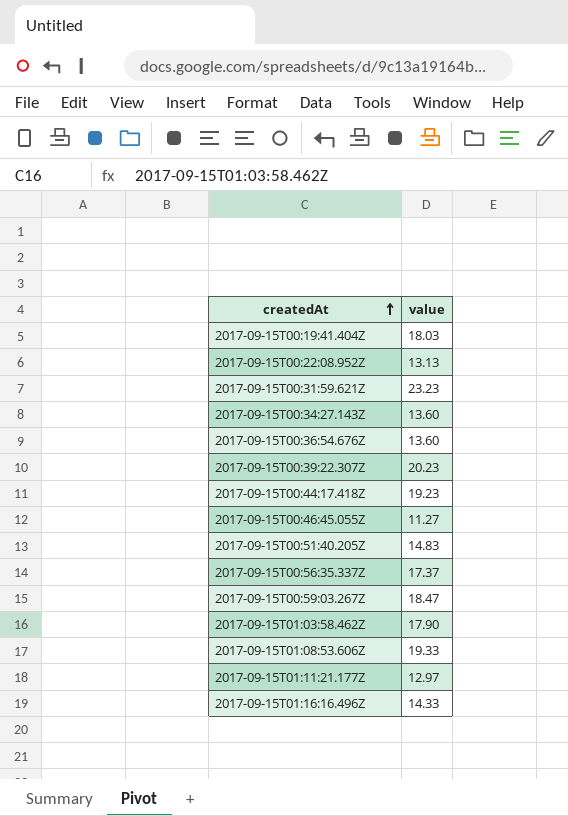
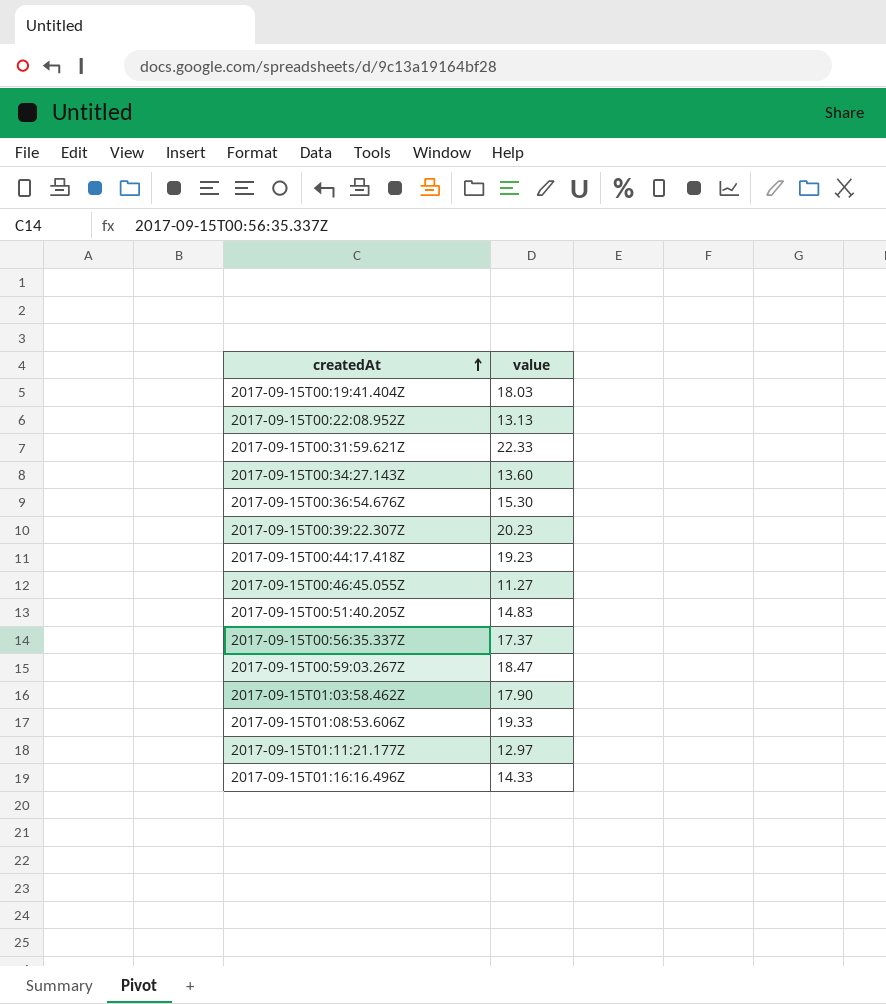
2017-09-15T00:31:59.621Z | value: 23.23 -> 22.33
2017-09-15T00:36:54.676Z | value: 13.60 -> 15.30

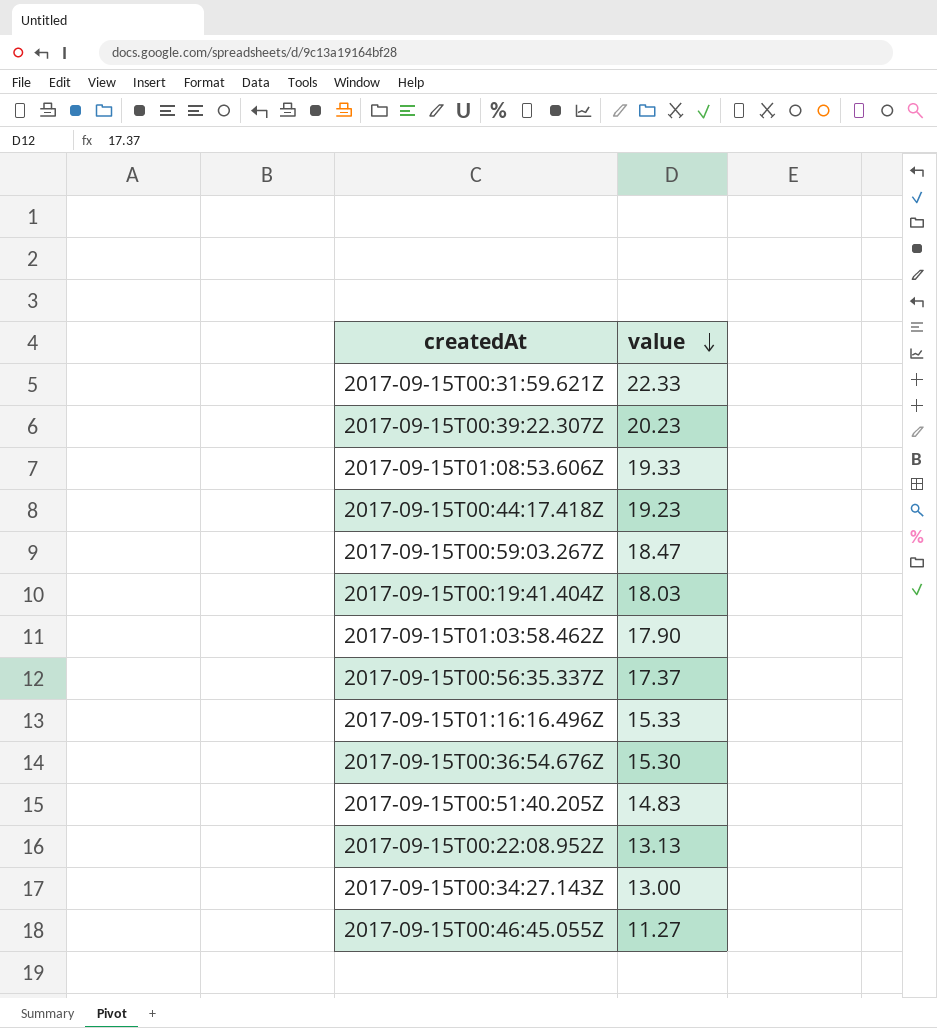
row order: createdAt ascending -> value descending
row 2017-09-15T01:11:21.177Z: 12.97 -> none
2017-09-15T01:16:16.496Z | value: 14.33 -> 15.33
2017-09-15T00:34:27.143Z | value: 13.60 -> 13.00

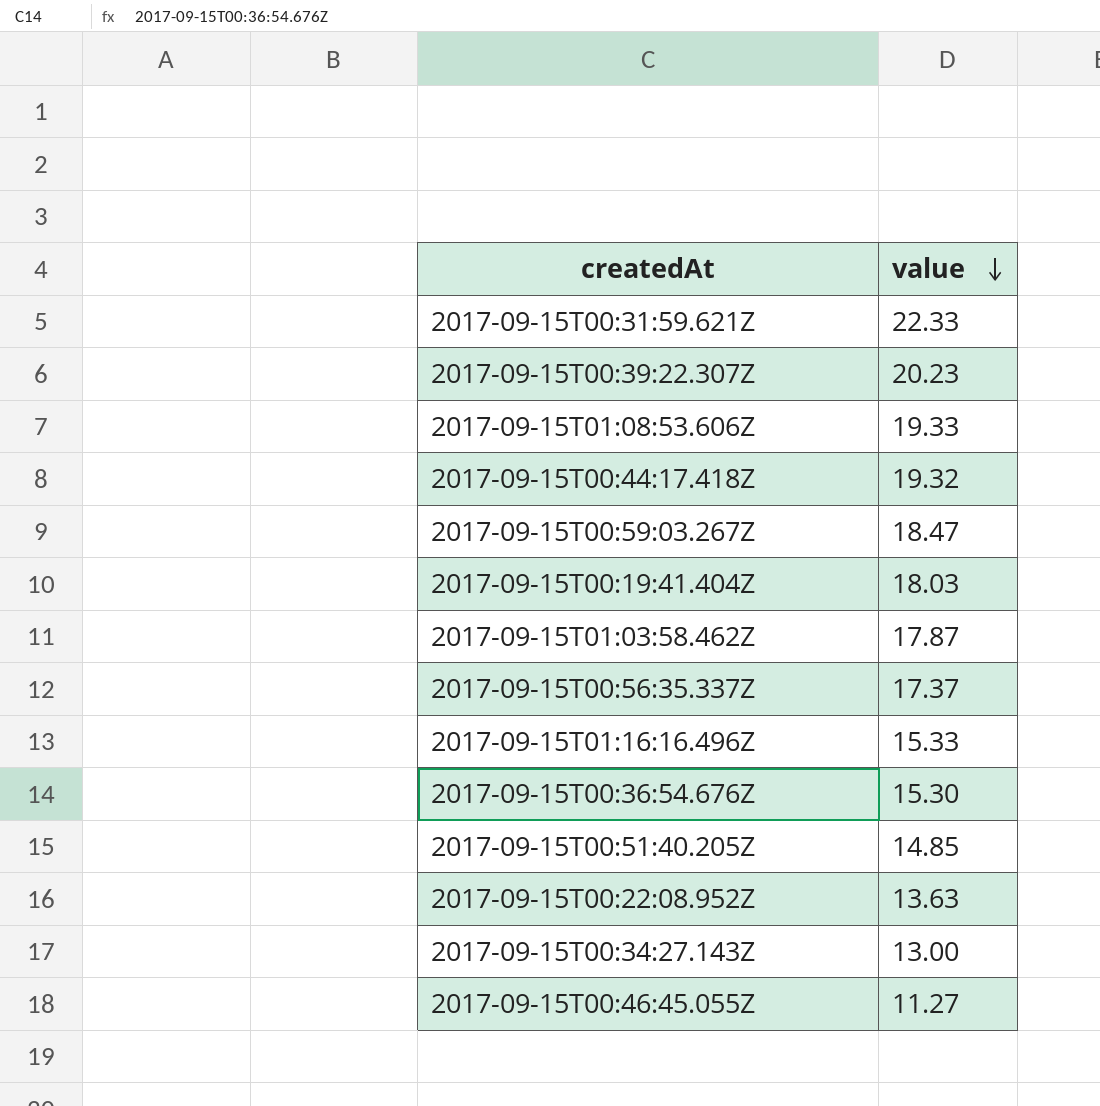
2017-09-15T00:44:17.418Z | value: 19.23 -> 19.32
2017-09-15T01:03:58.462Z | value: 17.90 -> 17.87
2017-09-15T00:51:40.205Z | value: 14.83 -> 14.85
2017-09-15T00:22:08.952Z | value: 13.13 -> 13.63

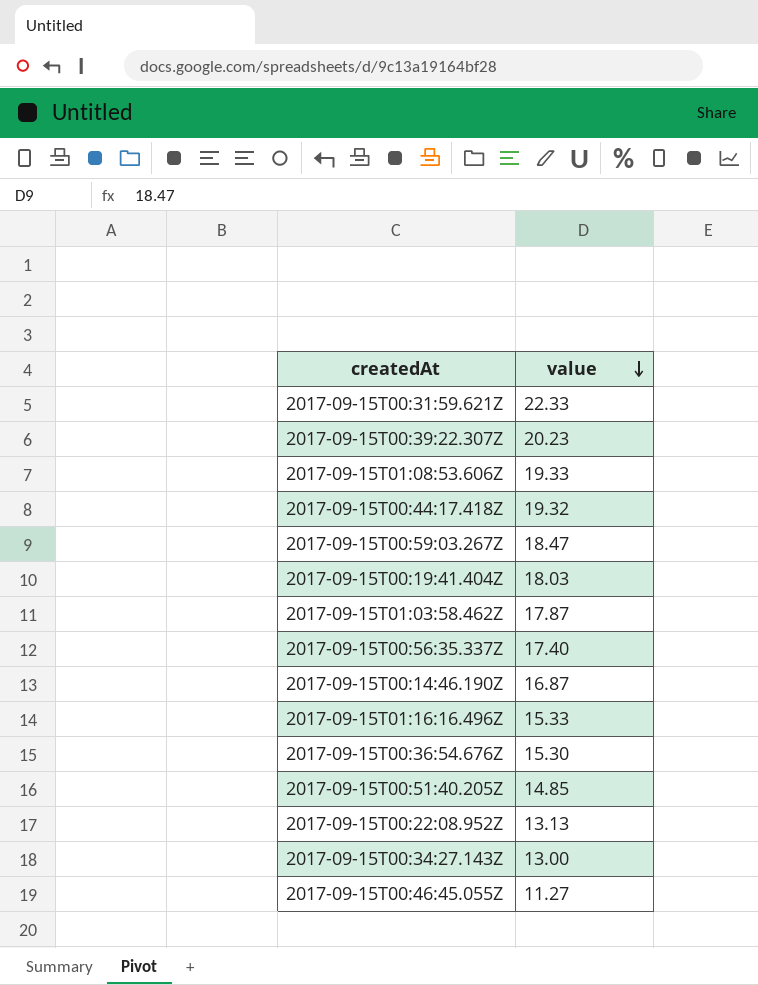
2017-09-15T00:56:35.337Z | value: 17.37 -> 17.40
row 2017-09-15T00:14:46.190Z: none -> 16.87
2017-09-15T00:22:08.952Z | value: 13.63 -> 13.13

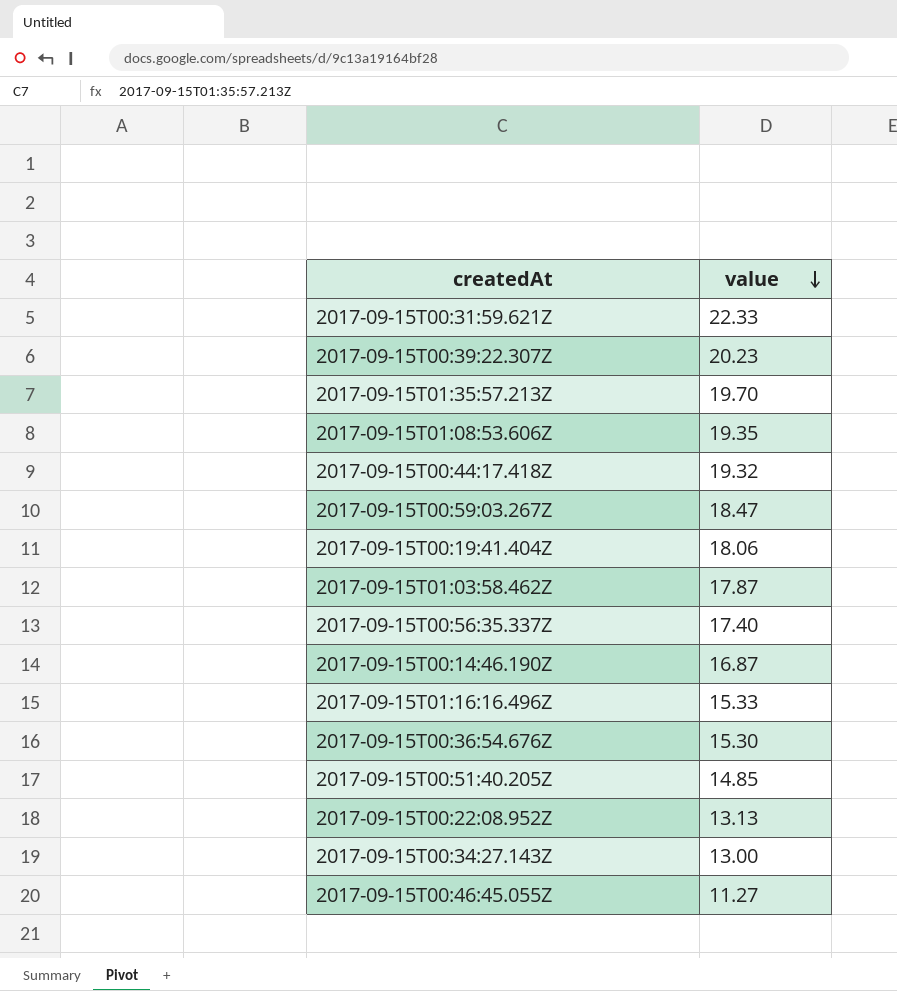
row 2017-09-15T01:35:57.213Z: none -> 19.70
2017-09-15T01:08:53.606Z | value: 19.33 -> 19.35
2017-09-15T00:19:41.404Z | value: 18.03 -> 18.06

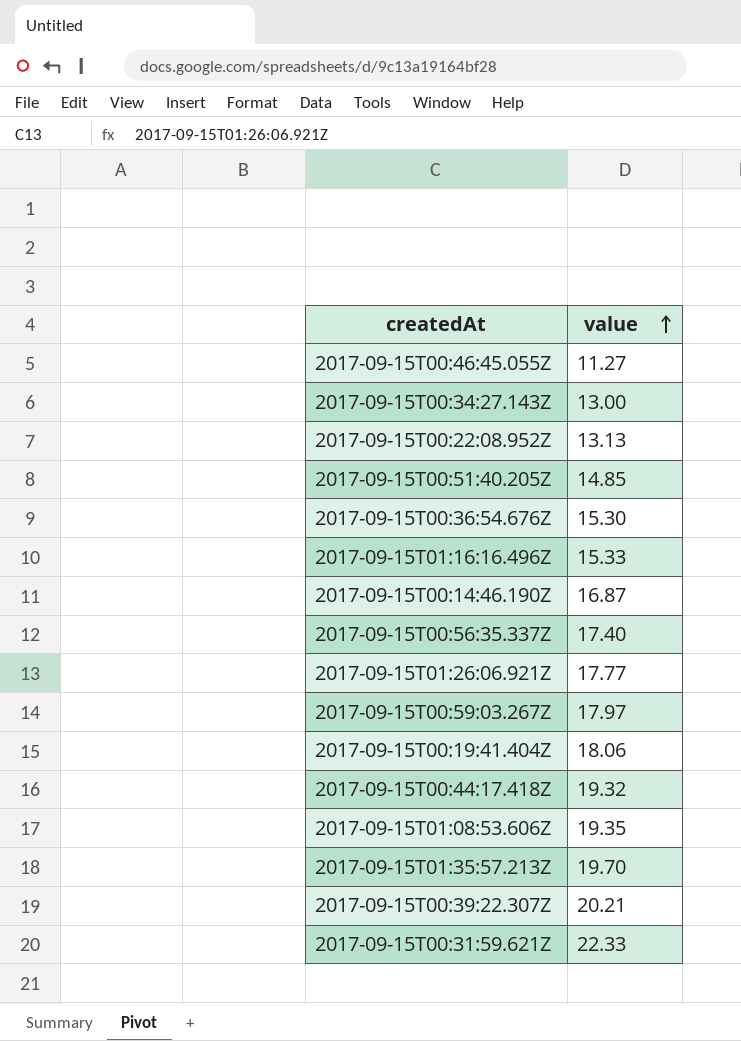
row order: value descending -> value ascending
row 2017-09-15T01:03:58.462Z: 17.87 -> none
row 2017-09-15T01:26:06.921Z: none -> 17.77
2017-09-15T00:59:03.267Z | value: 18.47 -> 17.97
2017-09-15T00:39:22.307Z | value: 20.23 -> 20.21

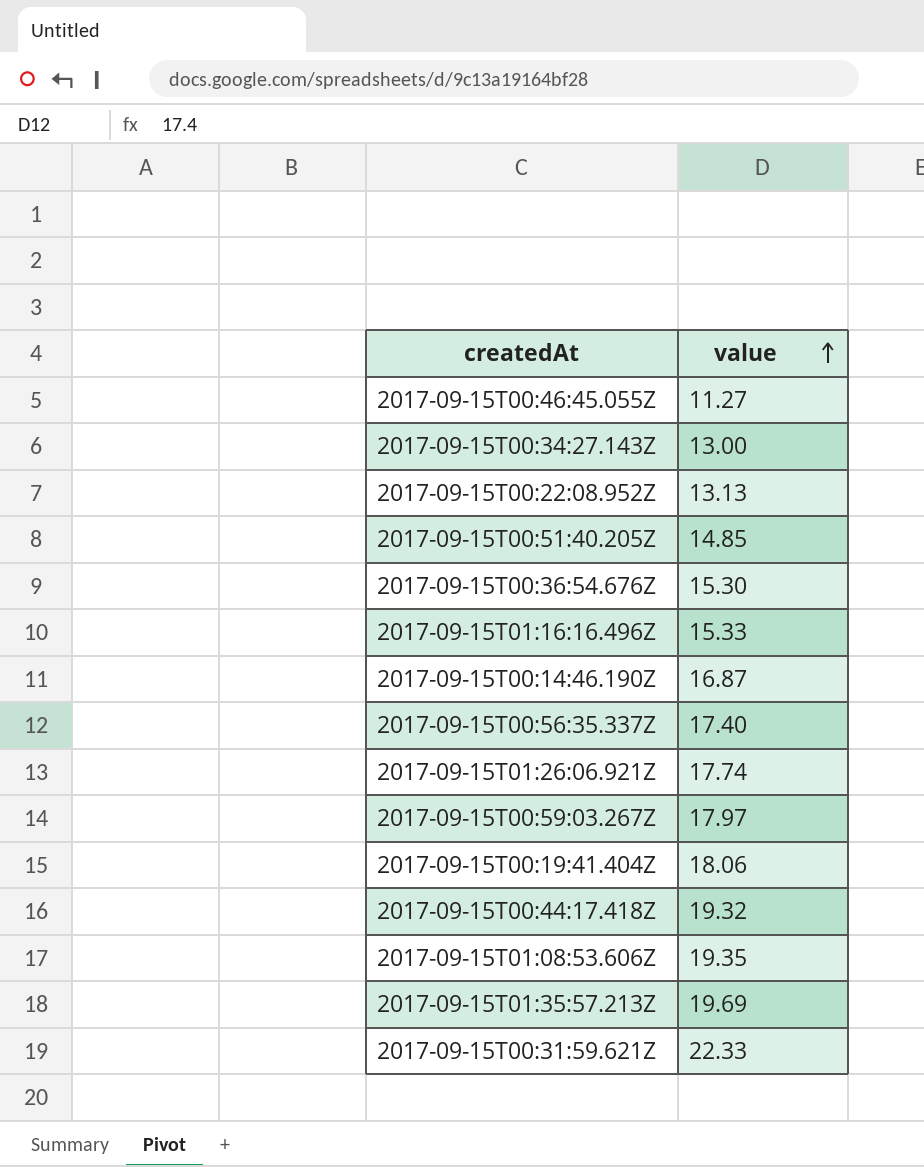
row 2017-09-15T00:39:22.307Z: 20.21 -> none
2017-09-15T01:26:06.921Z | value: 17.77 -> 17.74
2017-09-15T01:35:57.213Z | value: 19.70 -> 19.69

